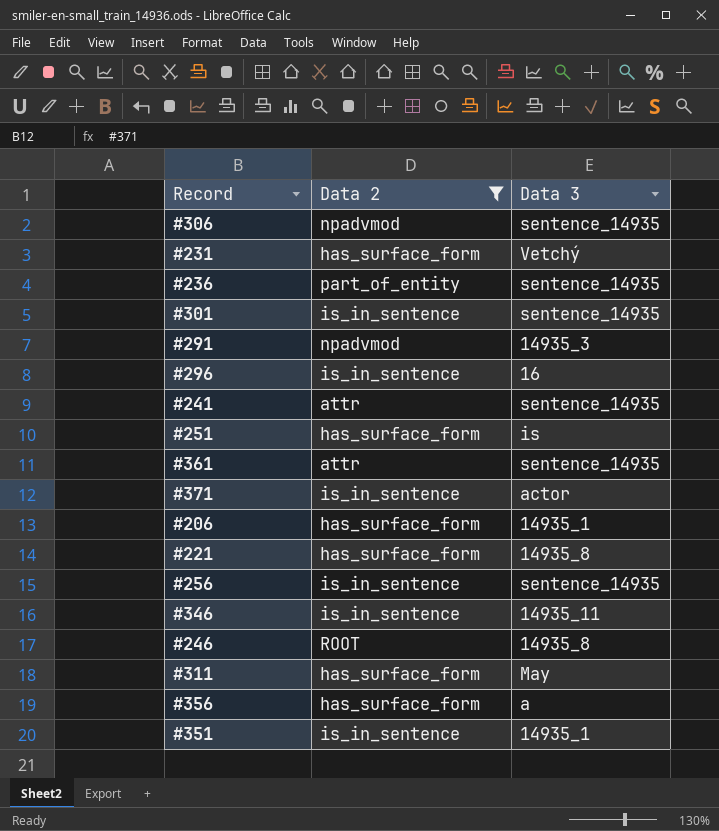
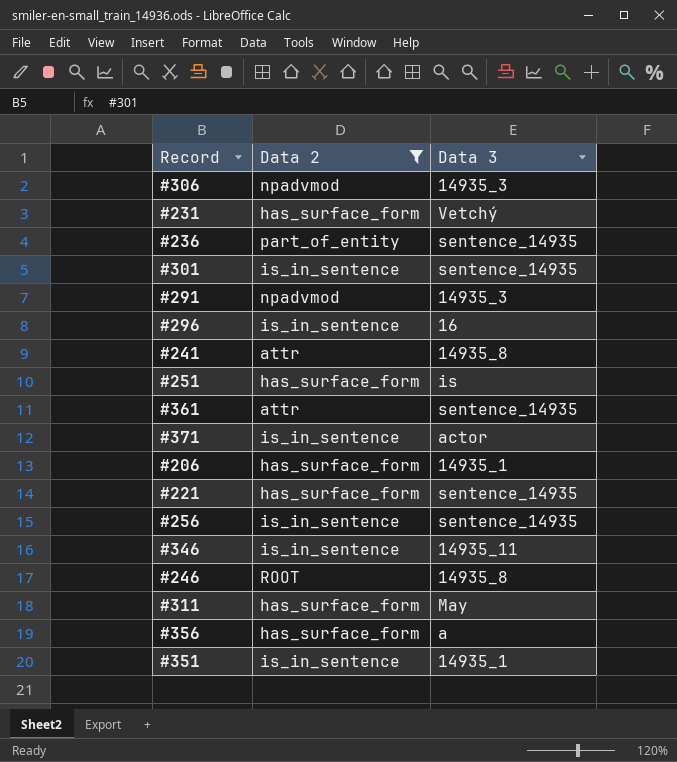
#306 | Data 3: sentence_14935 -> 14935_3
#241 | Data 3: sentence_14935 -> 14935_8
#221 | Data 3: 14935_8 -> sentence_14935

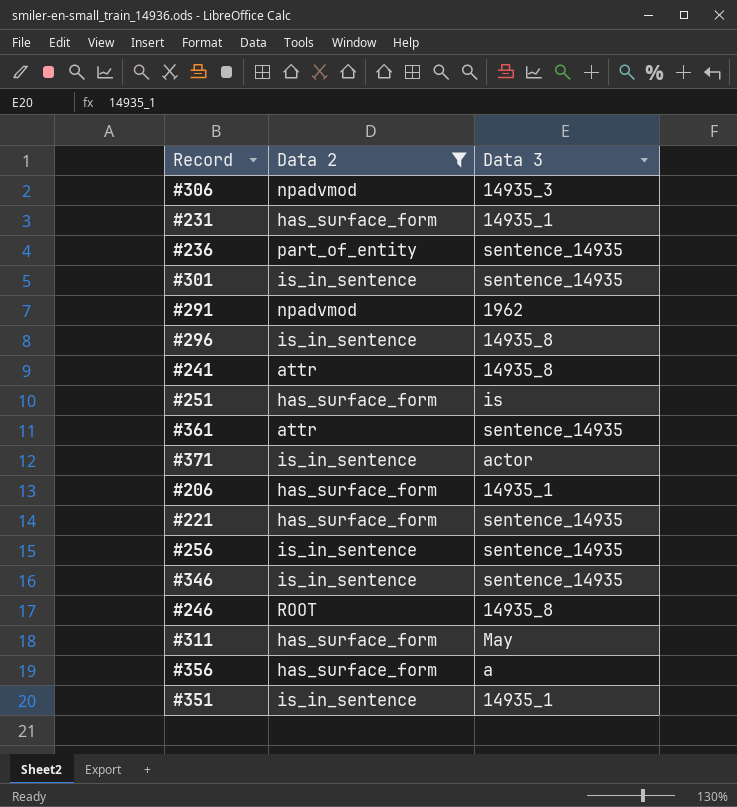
#231 | Data 3: Vetchý -> 14935_1
#291 | Data 3: 14935_3 -> 1962
#296 | Data 3: 16 -> 14935_8
#346 | Data 3: 14935_11 -> sentence_14935

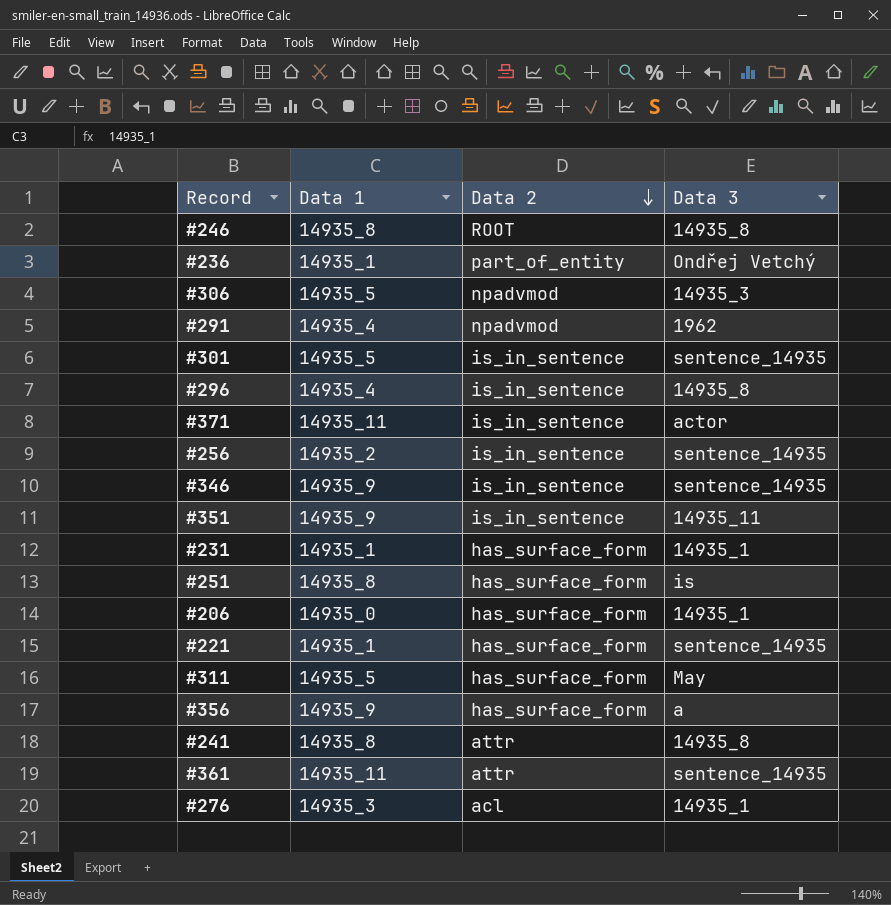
filter: Data 2 != acl -> none
row order: none -> Data 2 descending
column Data 1 | position: none -> 2
#236 | Data 3: sentence_14935 -> Ondřej Vetchý
#351 | Data 3: 14935_1 -> 14935_11

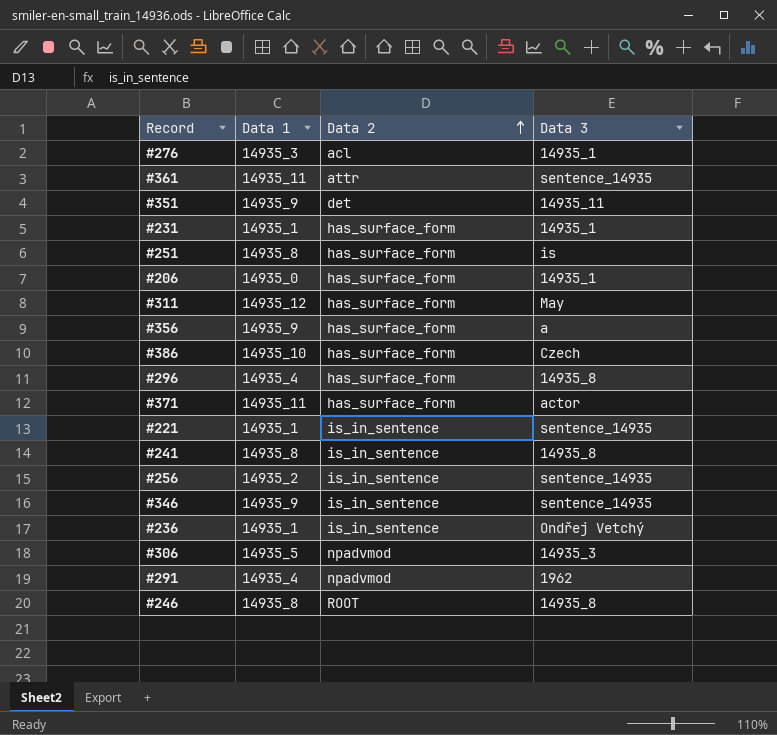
row order: Data 2 descending -> Data 2 ascending
row #301: 14935_5 | is_in_sentence | sentence_14935 -> none
#351 | Data 2: is_in_sentence -> det
#311 | Data 1: 14935_5 -> 14935_12
row #386: none -> 14935_10 | has_surface_form | Czech
#296 | Data 2: is_in_sentence -> has_surface_form
#371 | Data 2: is_in_sentence -> has_surface_form
#221 | Data 2: has_surface_form -> is_in_sentence
#241 | Data 2: attr -> is_in_sentence
#236 | Data 2: part_of_entity -> is_in_sentence

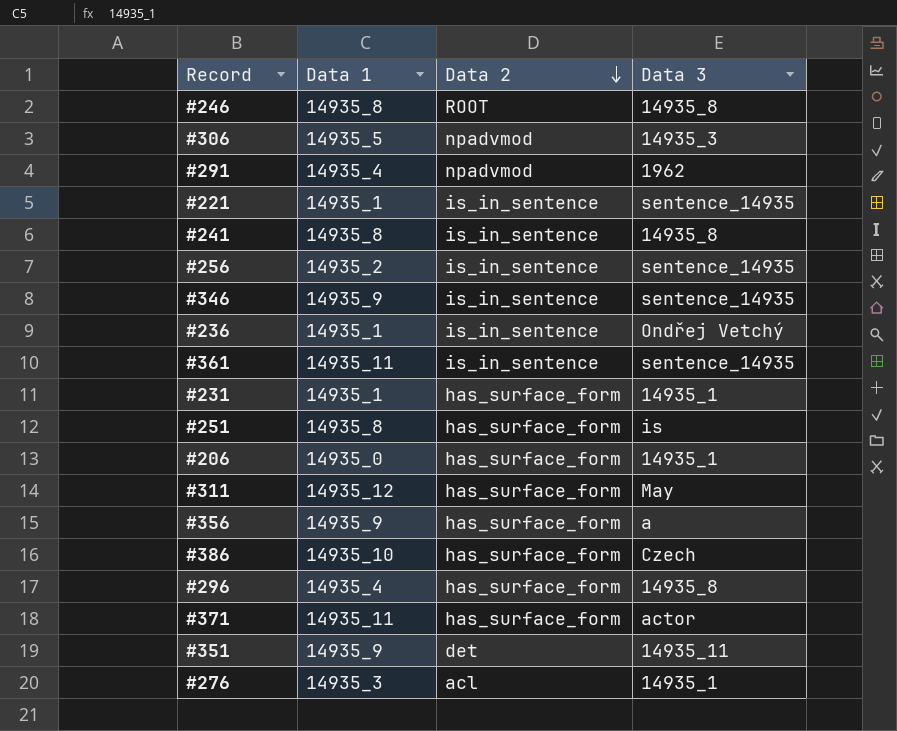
row order: Data 2 ascending -> Data 2 descending
#361 | Data 2: attr -> is_in_sentence

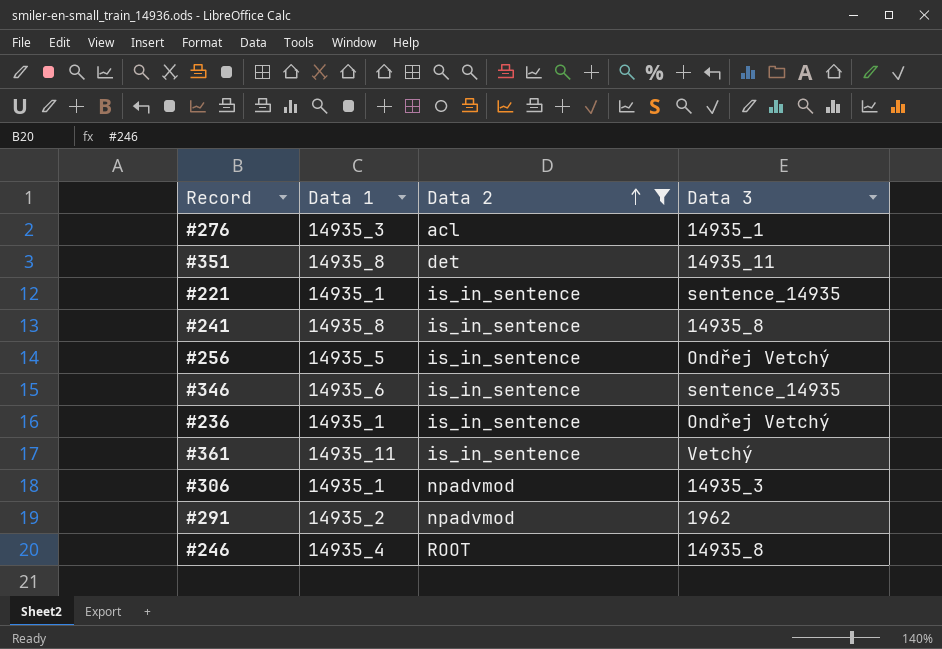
filter: none -> Data 2 != has_surface_form
row order: Data 2 descending -> Data 2 ascending
#351 | Data 1: 14935_9 -> 14935_8
#256 | Data 1: 14935_2 -> 14935_5
#256 | Data 3: sentence_14935 -> Ondřej Vetchý
#346 | Data 1: 14935_9 -> 14935_6
#361 | Data 3: sentence_14935 -> Vetchý
#306 | Data 1: 14935_5 -> 14935_1
#291 | Data 1: 14935_4 -> 14935_2
#246 | Data 1: 14935_8 -> 14935_4

